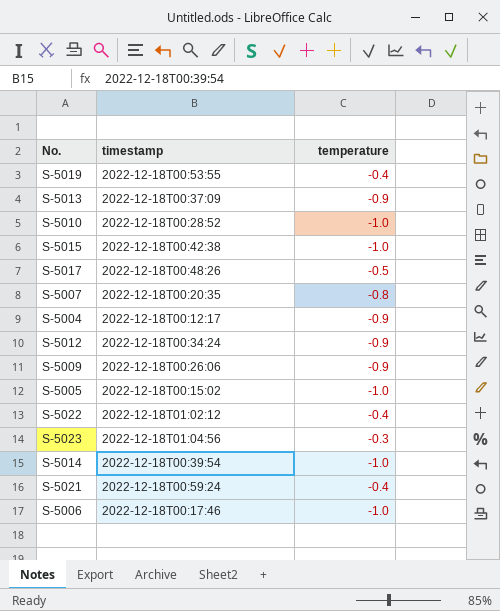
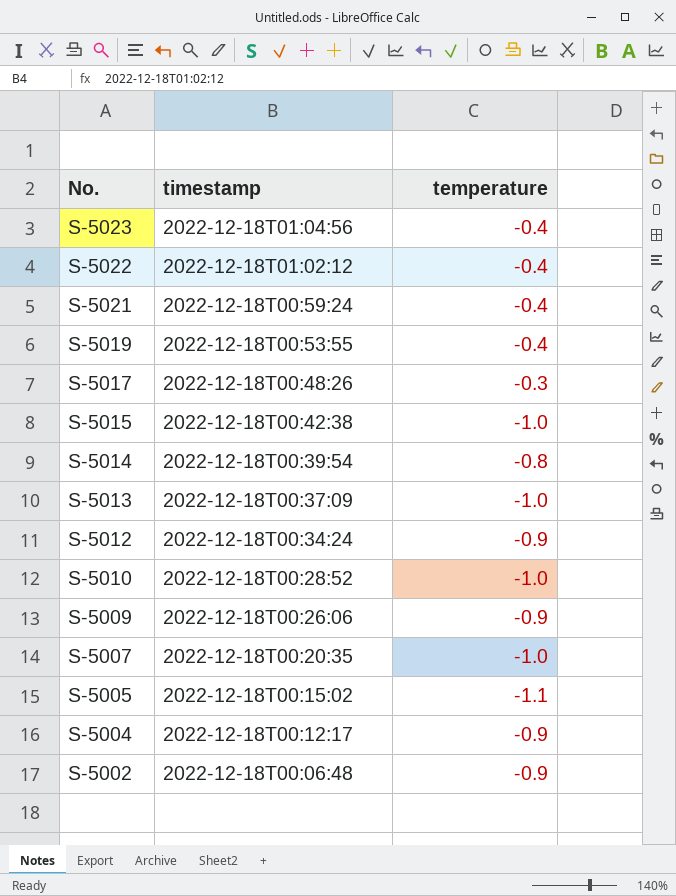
row order: none -> No. descending
row S-5006: 2022-12-18T00:17:46 | -1.0 -> none
S-5023 | temperature: -0.3 -> -0.4
S-5017 | temperature: -0.5 -> -0.3
S-5014 | temperature: -1.0 -> -0.8
S-5013 | temperature: -0.9 -> -1.0
S-5007 | temperature: -0.8 -> -1.0
S-5005 | temperature: -1.0 -> -1.1
row S-5002: none -> 2022-12-18T00:06:48 | -0.9

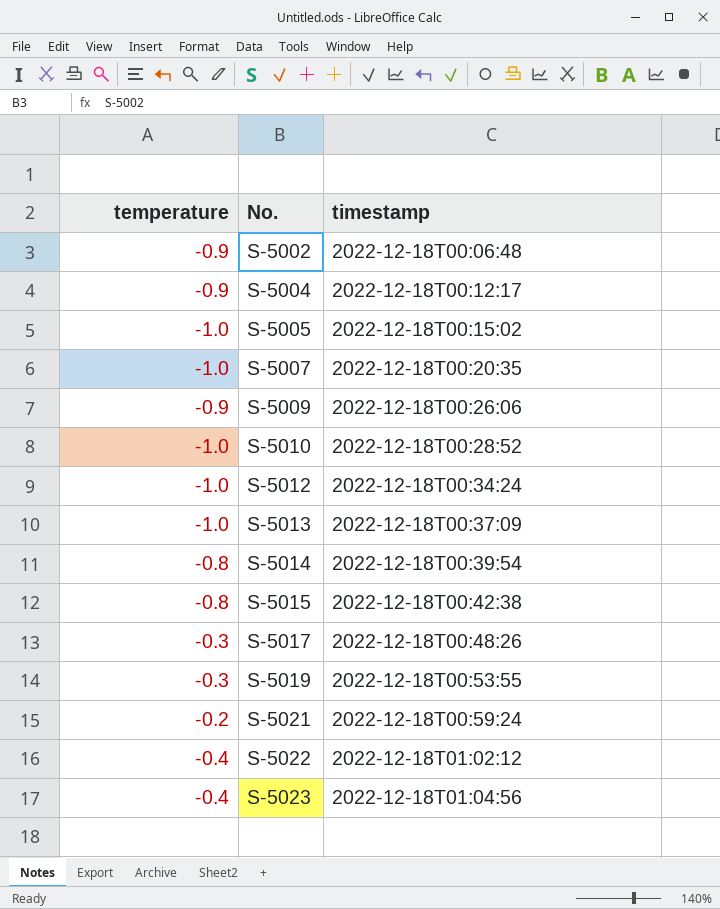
row order: No. descending -> No. ascending
column temperature | position: 3 -> 1
S-5005 | temperature: -1.1 -> -1.0
S-5012 | temperature: -0.9 -> -1.0
S-5015 | temperature: -1.0 -> -0.8
S-5019 | temperature: -0.4 -> -0.3
S-5021 | temperature: -0.4 -> -0.2

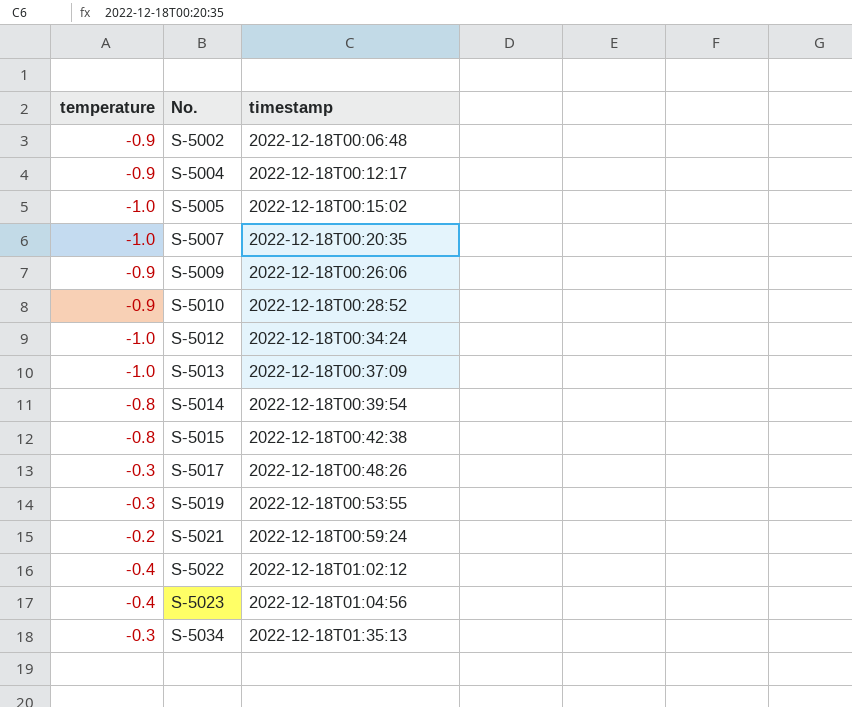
S-5010 | temperature: -1.0 -> -0.9
row S-5034: none -> -0.3 | 2022-12-18T01:35:13

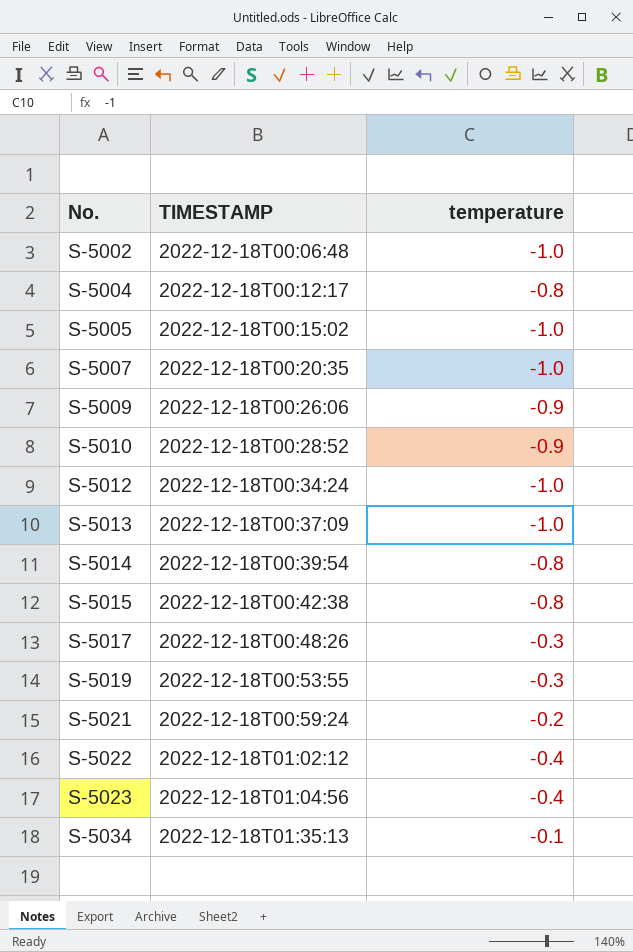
column name: timestamp -> TIMESTAMP
column temperature | position: 1 -> 3
S-5002 | temperature: -0.9 -> -1.0
S-5004 | temperature: -0.9 -> -0.8
S-5034 | temperature: -0.3 -> -0.1

